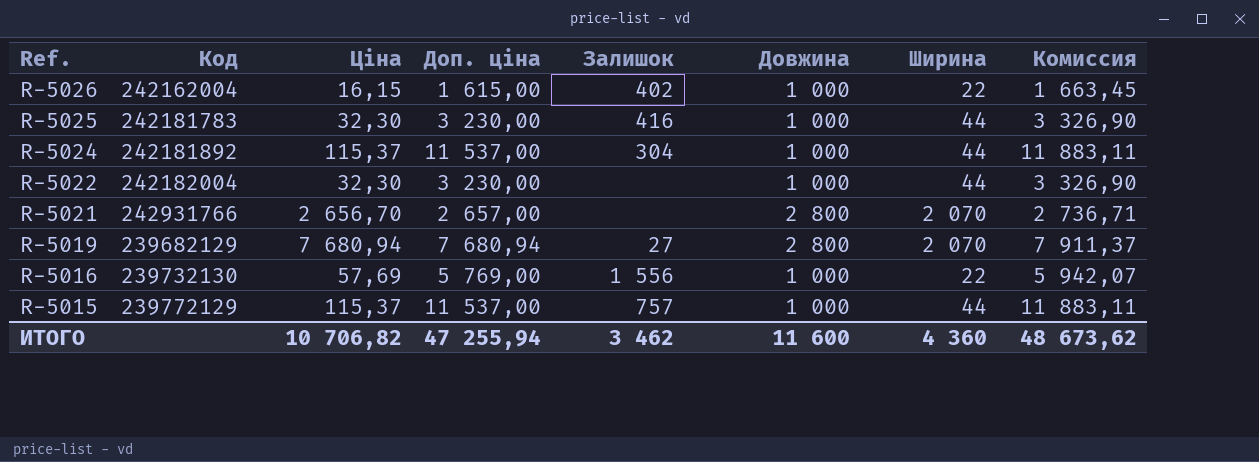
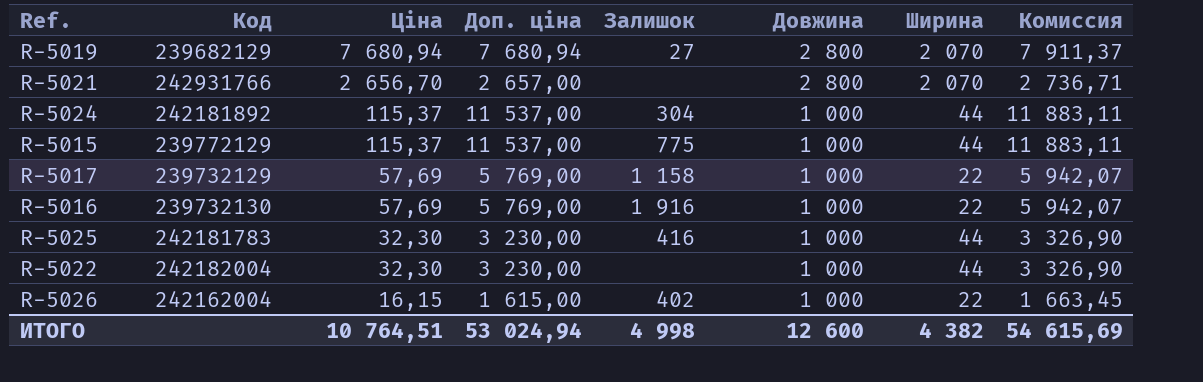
row order: Ref. descending -> Ціна descending
R-5015 | Залишок: 757 -> 775
row R-5017: none -> 239732129 | 57,69 | 5 769,00 | 1 158 | 1 000 | 22 | 5 942,07
R-5016 | Залишок: 1 556 -> 1 916
ИТОГО | Ціна: 10 706,82 -> 10 764,51
ИТОГО | Доп. ціна: 47 255,94 -> 53 024,94
ИТОГО | Залишок: 3 462 -> 4 998
ИТОГО | Довжина: 11 600 -> 12 600
ИТОГО | Ширина: 4 360 -> 4 382
ИТОГО | Комиссия: 48 673,62 -> 54 615,69

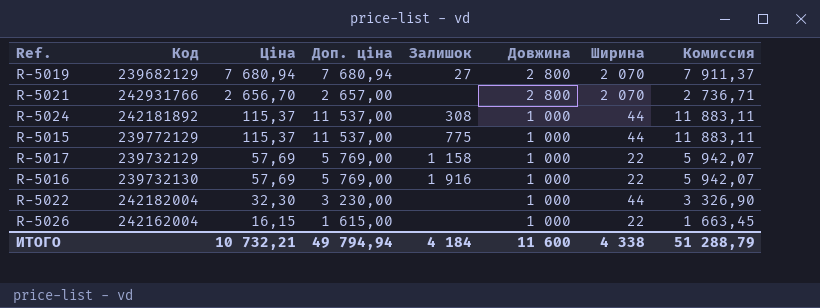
row R-5025: 242181783 | 32,30 | 3 230,00 | 416 | 1 000 | 44 | 3 326,90 -> none
R-5024 | Залишок: 304 -> 308
R-5026 | Залишок: 402 -> none
ИТОГО | Ціна: 10 764,51 -> 10 732,21
ИТОГО | Доп. ціна: 53 024,94 -> 49 794,94
ИТОГО | Залишок: 4 998 -> 4 184
ИТОГО | Довжина: 12 600 -> 11 600
ИТОГО | Ширина: 4 382 -> 4 338
ИТОГО | Комиссия: 54 615,69 -> 51 288,79

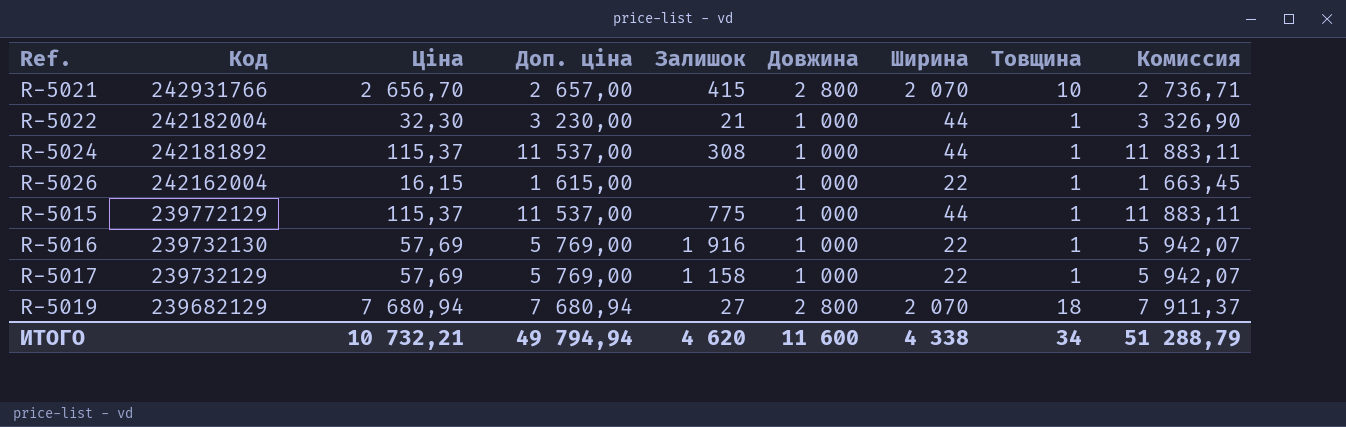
row order: Ціна descending -> Код descending
column Товщина | position: none -> 8
R-5021 | Залишок: none -> 415
R-5022 | Залишок: none -> 21
ИТОГО | Залишок: 4 184 -> 4 620

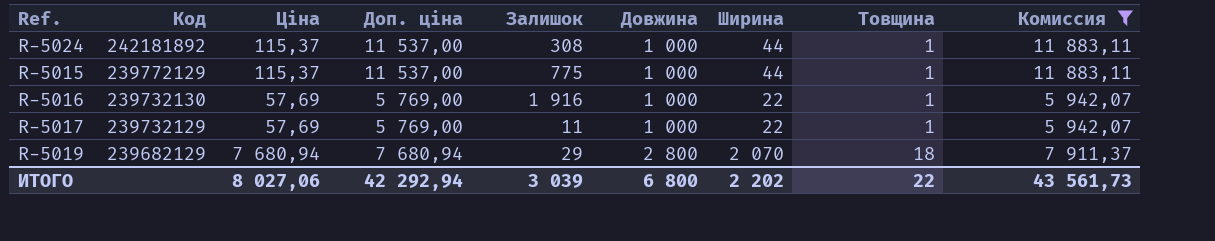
filter: none -> Комиссия >= 5 942,07
R-5017 | Залишок: 1 158 -> 11
R-5019 | Залишок: 27 -> 29
ИТОГО | Ціна: 10 732,21 -> 8 027,06
ИТОГО | Доп. ціна: 49 794,94 -> 42 292,94
ИТОГО | Залишок: 4 620 -> 3 039
ИТОГО | Довжина: 11 600 -> 6 800
ИТОГО | Ширина: 4 338 -> 2 202
ИТОГО | Товщина: 34 -> 22
ИТОГО | Комиссия: 51 288,79 -> 43 561,73

